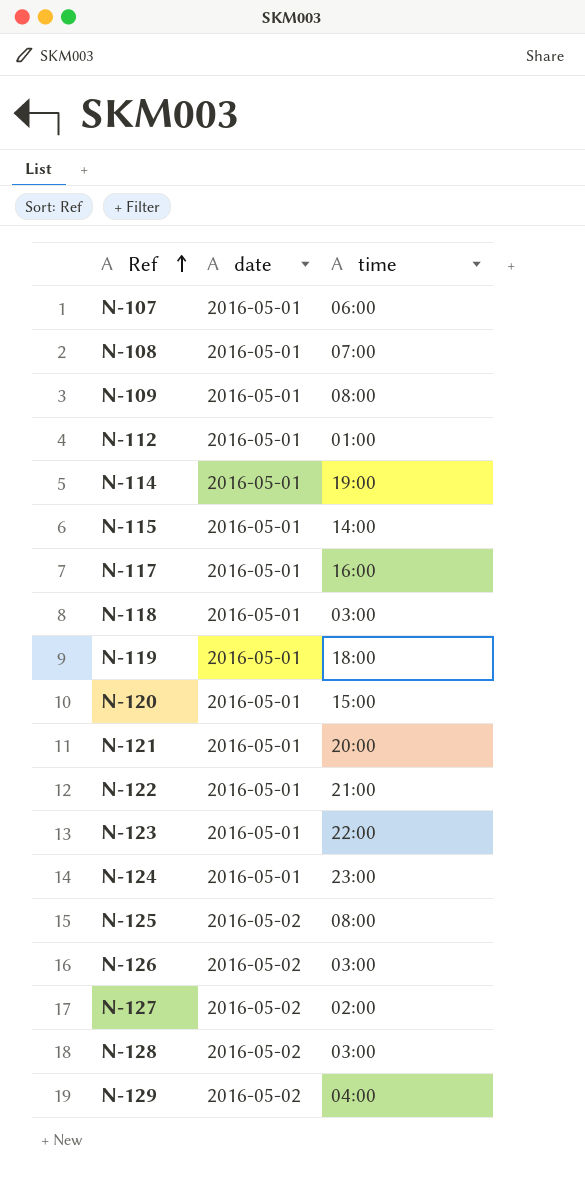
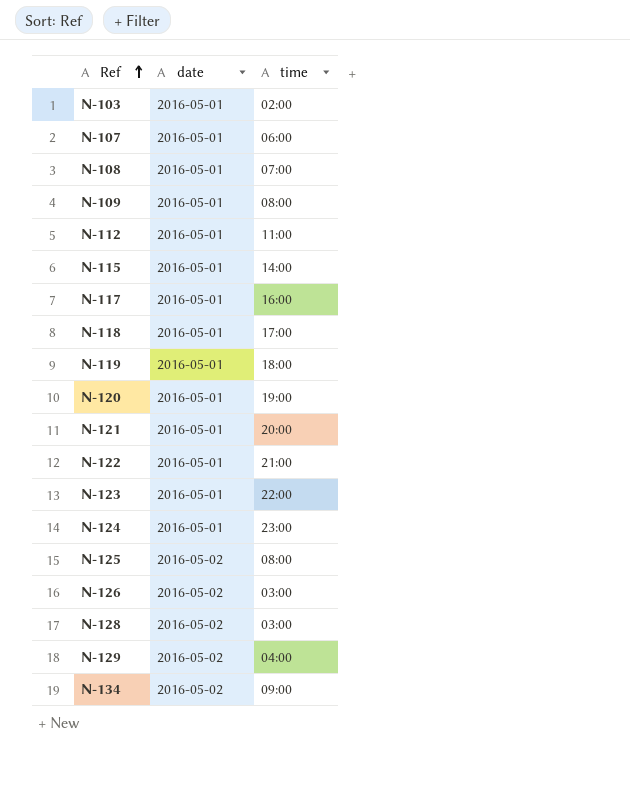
row N-114: 2016-05-01 | 19:00 -> none
row N-127: 2016-05-02 | 02:00 -> none
row N-103: none -> 2016-05-01 | 02:00
N-112 | time: 01:00 -> 11:00
N-118 | time: 03:00 -> 17:00
N-120 | time: 15:00 -> 19:00
row N-134: none -> 2016-05-02 | 09:00

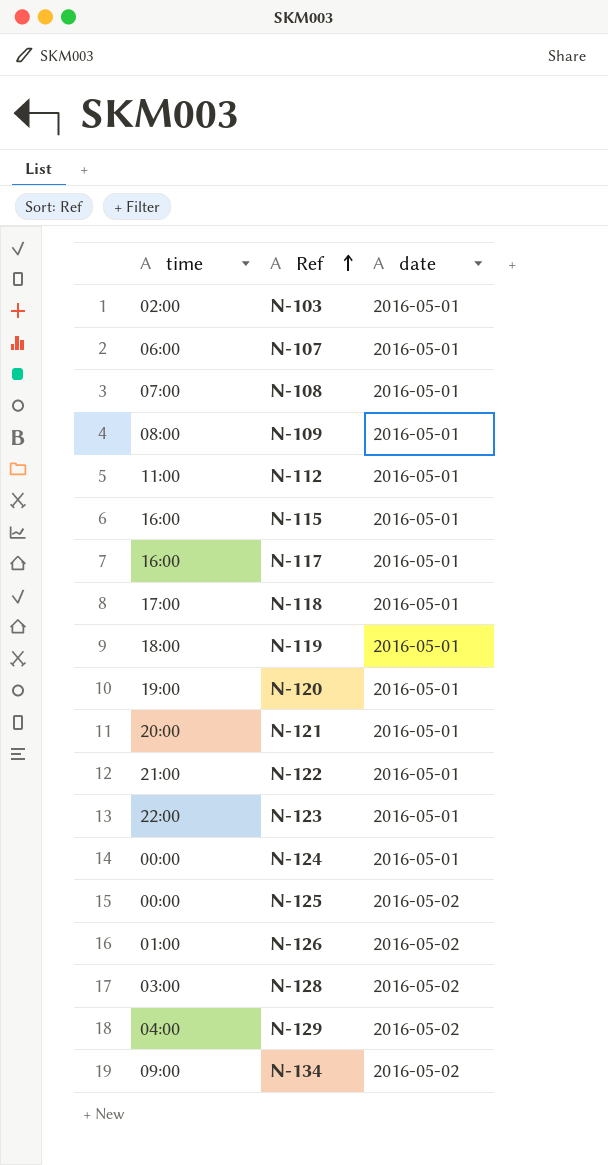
column time | position: 3 -> 1
N-115 | time: 14:00 -> 16:00
N-124 | time: 23:00 -> 00:00
N-125 | time: 08:00 -> 00:00
N-126 | time: 03:00 -> 01:00

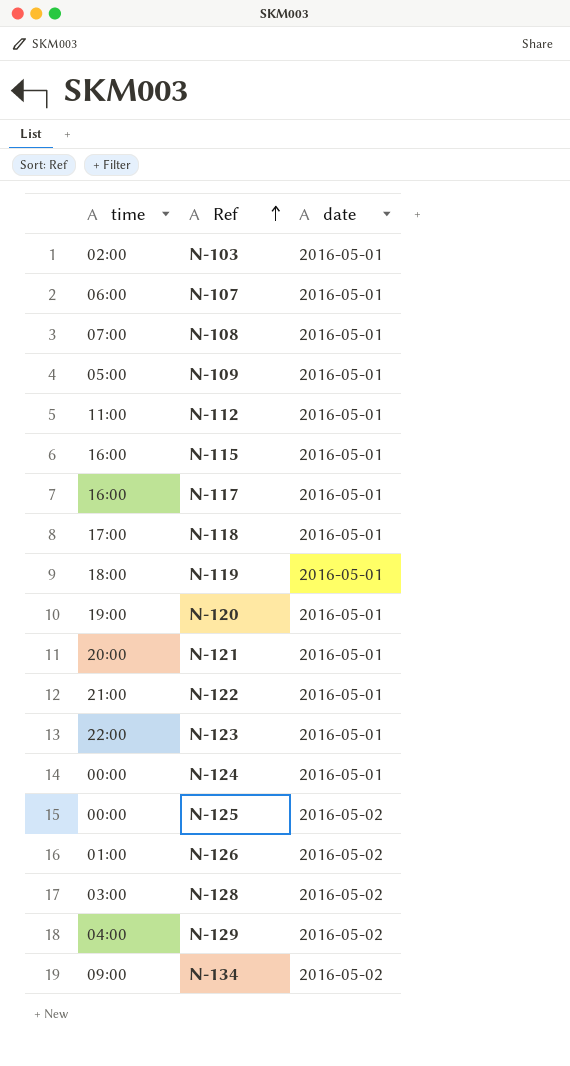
N-109 | time: 08:00 -> 05:00

